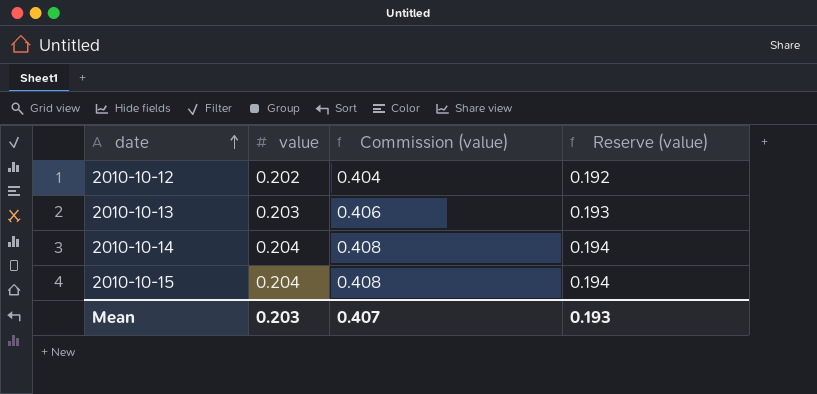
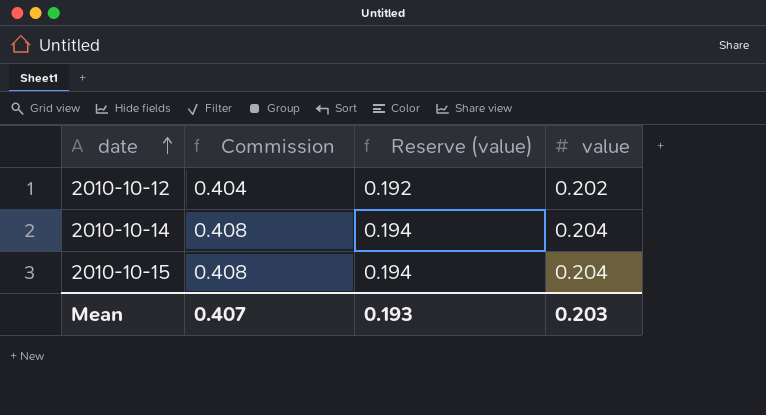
column name: Commission (value) -> Commission
column value | position: 2 -> 4
row 2010-10-13: 0.203 | 0.406 | 0.193 -> none

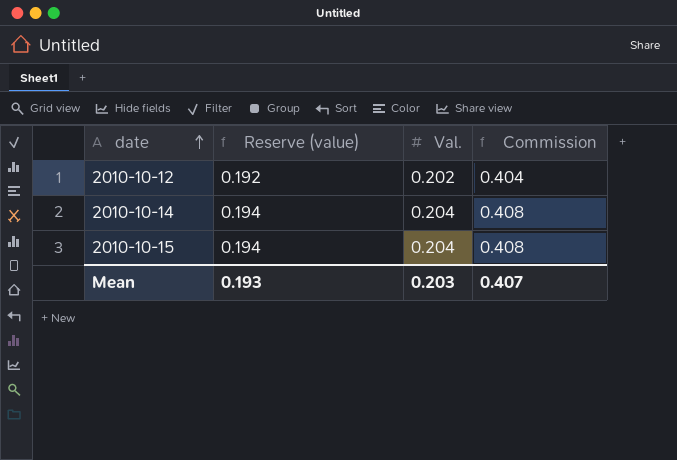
column name: value -> Val.
column Commission | position: 2 -> 4

